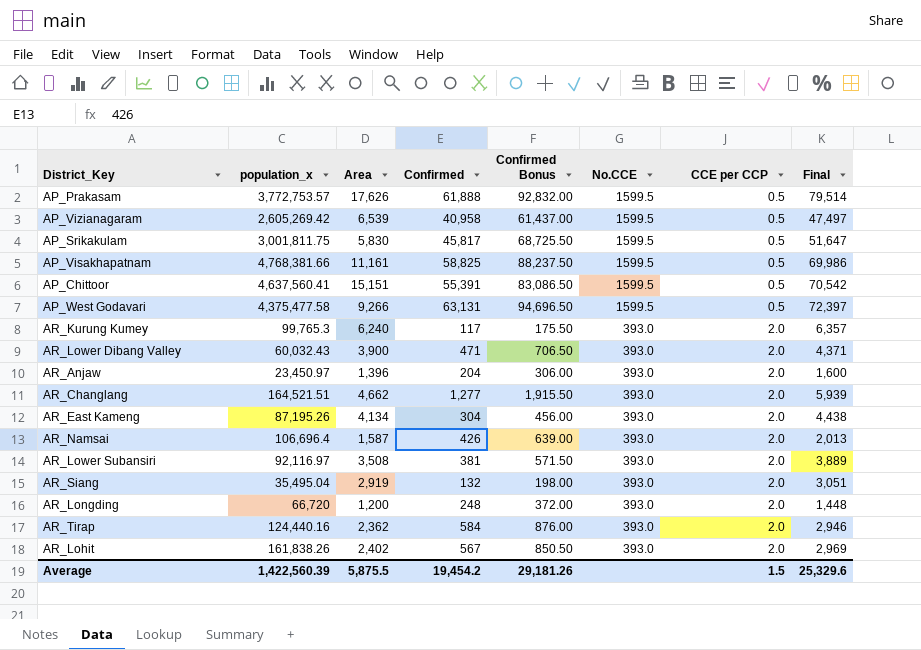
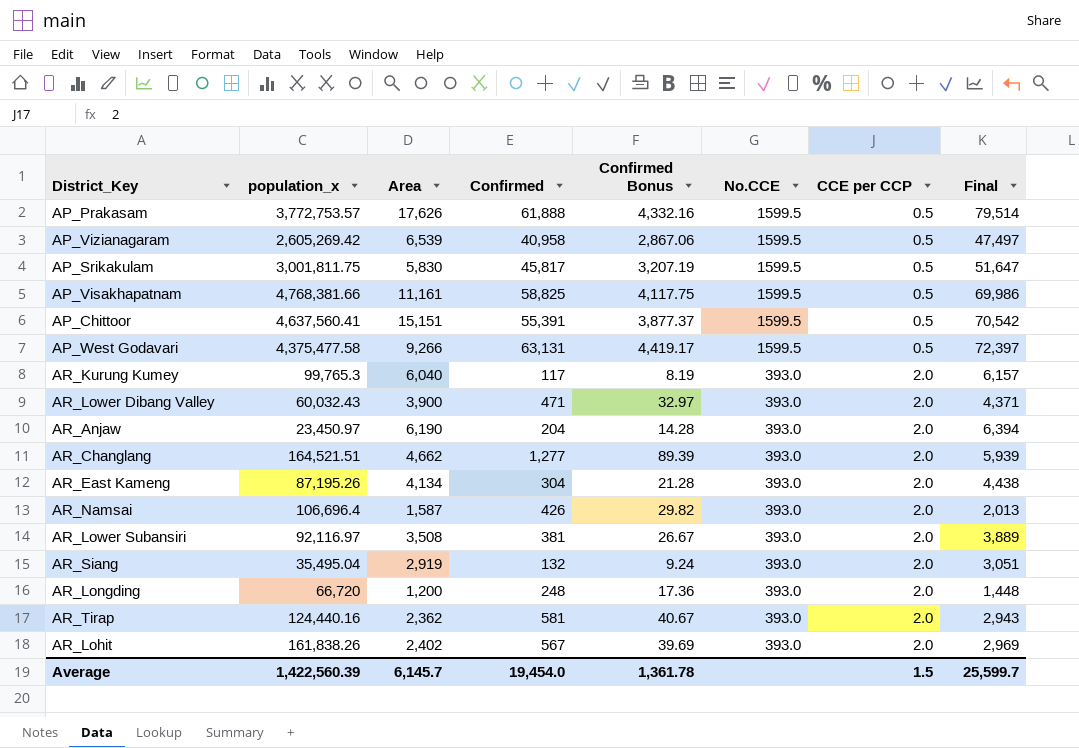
column Confirmed Bonus | formula: [Confirmed] * 1.5 -> [Confirmed] * 0.07
AR_Kurung Kumey | Area: 6,240 -> 6,040
AR_Kurung Kumey | Final: 6,357 -> 6,157
AR_Anjaw | Area: 1,396 -> 6,190
AR_Anjaw | Final: 1,600 -> 6,394
AR_Tirap | Confirmed: 584 -> 581
AR_Tirap | Final: 2,946 -> 2,943
Average | Area: 5,875.5 -> 6,145.7
Average | Confirmed: 19,454.2 -> 19,454.0
Average | Confirmed Bonus: 29,181.26 -> 1,361.78
Average | Final: 25,329.6 -> 25,599.7

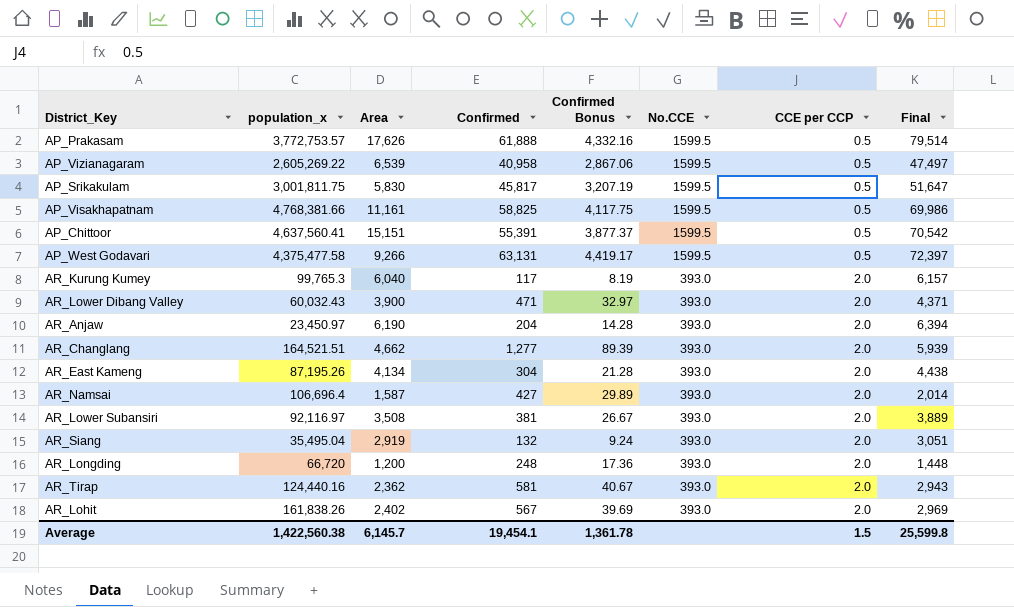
AP_Vizianagaram | population_x: 2,605,269.42 -> 2,605,269.22
AR_Namsai | Confirmed: 426 -> 427
AR_Namsai | Confirmed Bonus: 29.82 -> 29.89
AR_Namsai | Final: 2,013 -> 2,014
Average | population_x: 1,422,560.39 -> 1,422,560.38
Average | Confirmed: 19,454.0 -> 19,454.1
Average | Final: 25,599.7 -> 25,599.8

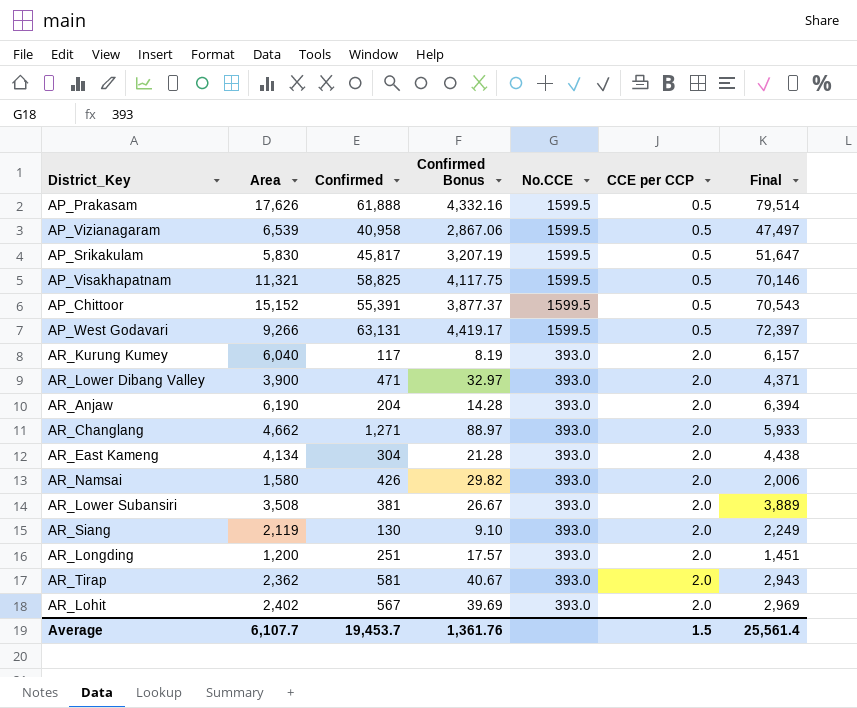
column population_x | position: 2 -> none
AP_Visakhapatnam | Area: 11,161 -> 11,321
AP_Visakhapatnam | Final: 69,986 -> 70,146
AP_Chittoor | Area: 15,151 -> 15,152
AP_Chittoor | Final: 70,542 -> 70,543
AR_Changlang | Confirmed: 1,277 -> 1,271
AR_Changlang | Confirmed Bonus: 89.39 -> 88.97
AR_Changlang | Final: 5,939 -> 5,933
AR_Namsai | Area: 1,587 -> 1,580
AR_Namsai | Confirmed: 427 -> 426
AR_Namsai | Confirmed Bonus: 29.89 -> 29.82
AR_Namsai | Final: 2,014 -> 2,006
AR_Siang | Area: 2,919 -> 2,119
AR_Siang | Confirmed: 132 -> 130
AR_Siang | Confirmed Bonus: 9.24 -> 9.10
AR_Siang | Final: 3,051 -> 2,249
AR_Longding | Confirmed: 248 -> 251
AR_Longding | Confirmed Bonus: 17.36 -> 17.57
AR_Longding | Final: 1,448 -> 1,451
Average | Area: 6,145.7 -> 6,107.7
Average | Confirmed: 19,454.1 -> 19,453.7
Average | Confirmed Bonus: 1,361.78 -> 1,361.76
Average | Final: 25,599.8 -> 25,561.4

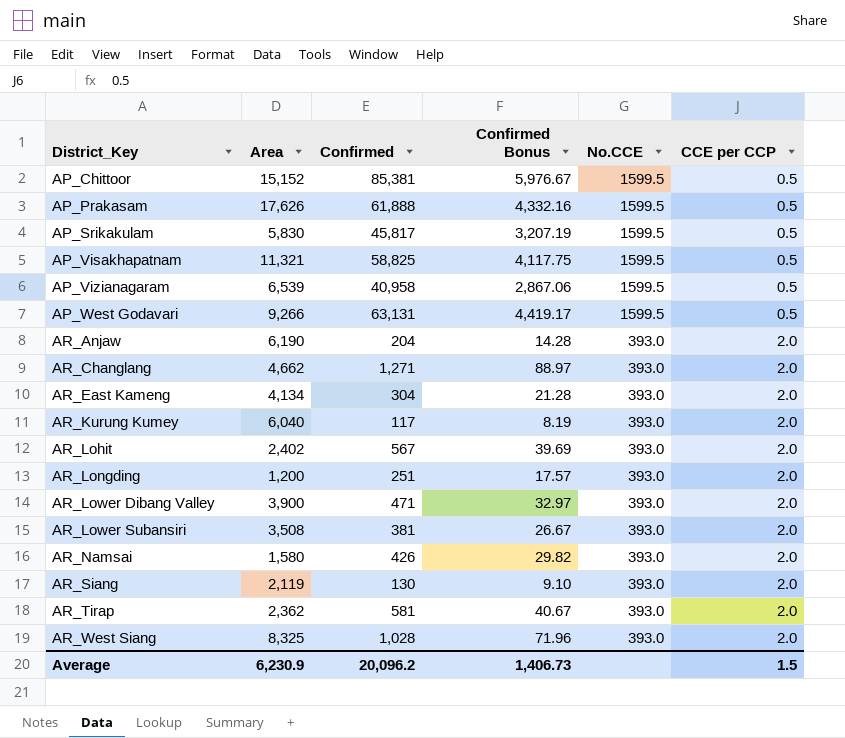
row order: No.CCE descending -> District_Key ascending
column Final | formula: [Area] + [Confirmed] -> none
AP_Chittoor | Confirmed: 55,391 -> 85,381
AP_Chittoor | Confirmed Bonus: 3,877.37 -> 5,976.67
row AR_West Siang: none -> 8,325 | 1,028 | 71.96 | 393.0 | 2.0
Average | Area: 6,107.7 -> 6,230.9
Average | Confirmed: 19,453.7 -> 20,096.2
Average | Confirmed Bonus: 1,361.76 -> 1,406.73

